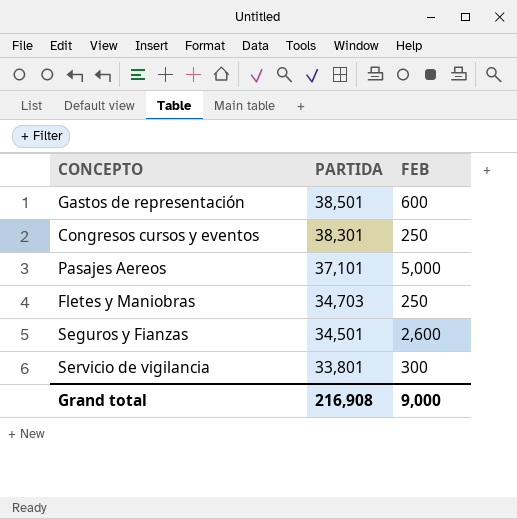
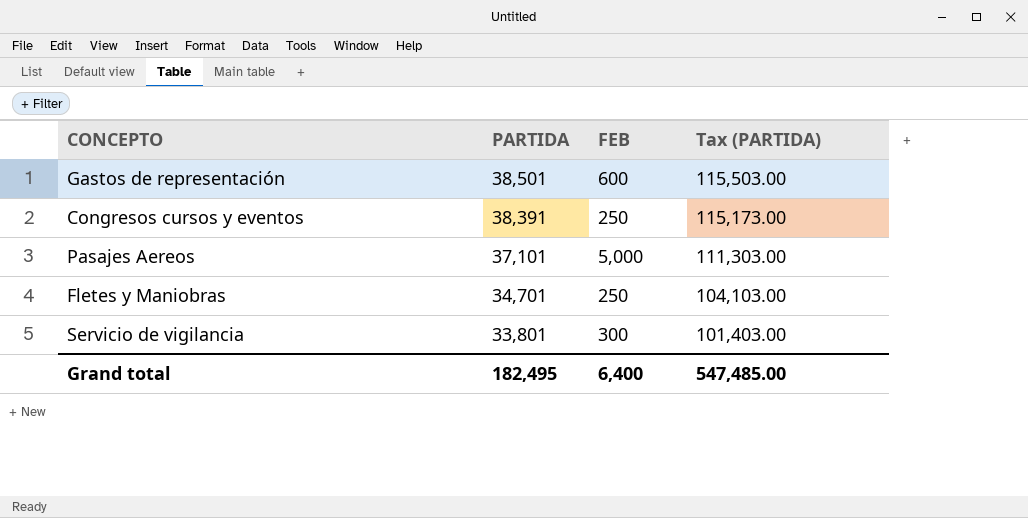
column Tax (PARTIDA) | formula: none -> [PARTIDA] * 3
row Seguros y Fianzas: 34,501 | 2,600 -> none
Congresos cursos y eventos | PARTIDA: 38,301 -> 38,391
Fletes y Maniobras | PARTIDA: 34,703 -> 34,701
Grand total | PARTIDA: 216,908 -> 182,495
Grand total | FEB: 9,000 -> 6,400

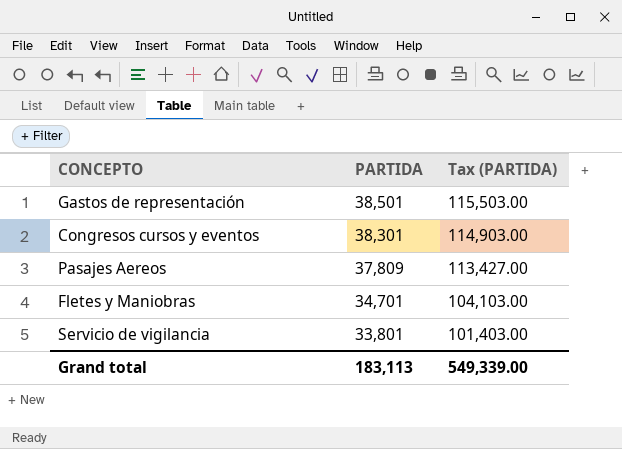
column FEB | position: 3 -> none
Congresos cursos y eventos | PARTIDA: 38,391 -> 38,301
Congresos cursos y eventos | Tax (PARTIDA): 115,173.00 -> 114,903.00
Pasajes Aereos | PARTIDA: 37,101 -> 37,809
Pasajes Aereos | Tax (PARTIDA): 111,303.00 -> 113,427.00
Grand total | PARTIDA: 182,495 -> 183,113
Grand total | Tax (PARTIDA): 547,485.00 -> 549,339.00

